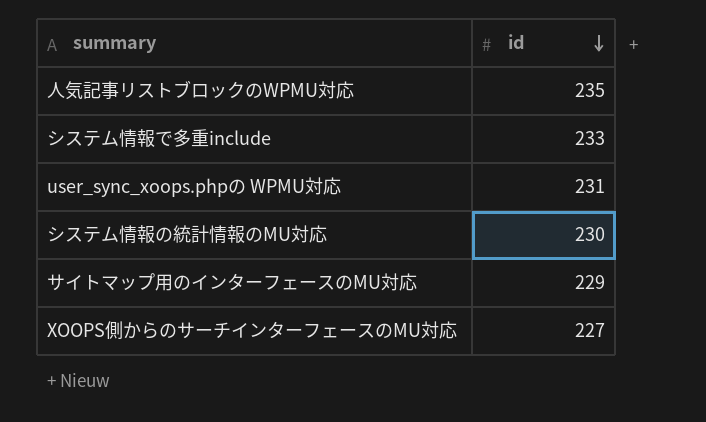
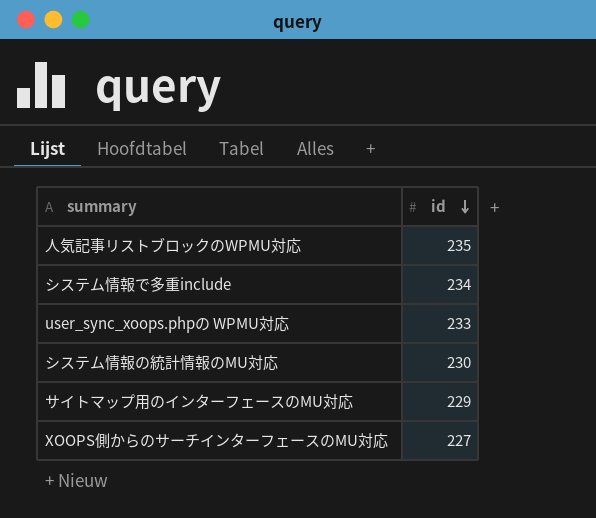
システム情報で多重include | id: 233 -> 234
user_sync_xoops.phpの WPMU対応 | id: 231 -> 233

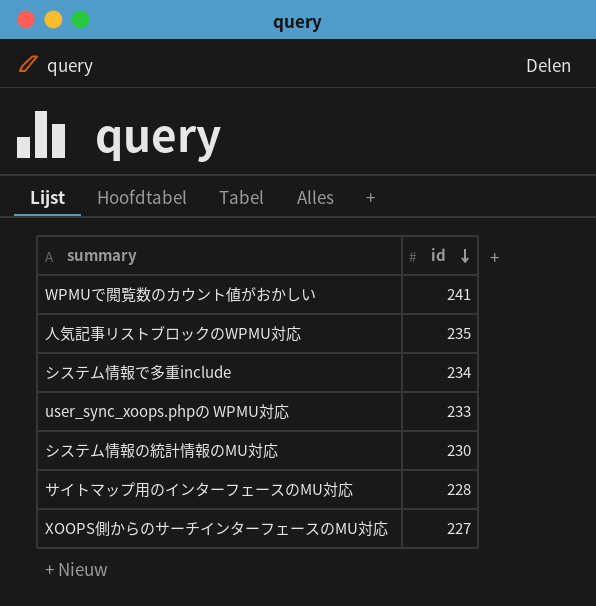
row WPMUで閲覧数のカウント値がおかしい: none -> 241
サイトマップ用のインターフェースのMU対応 | id: 229 -> 228

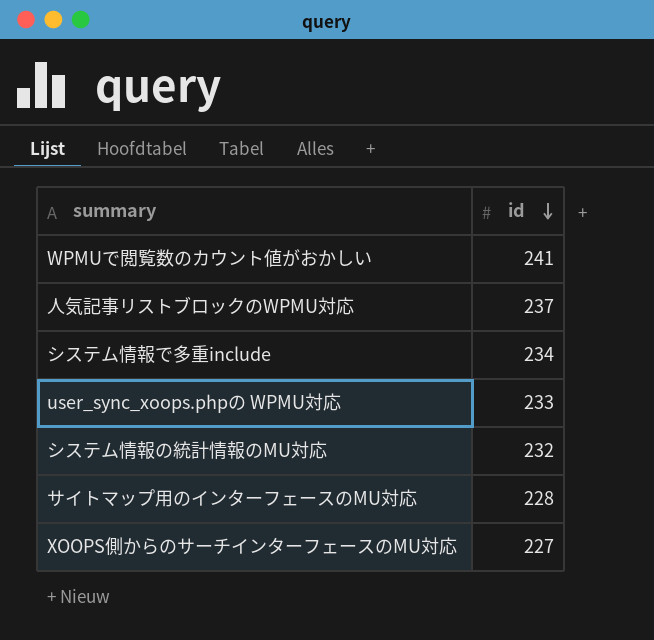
人気記事リストブロックのWPMU対応 | id: 235 -> 237
システム情報の統計情報のMU対応 | id: 230 -> 232

